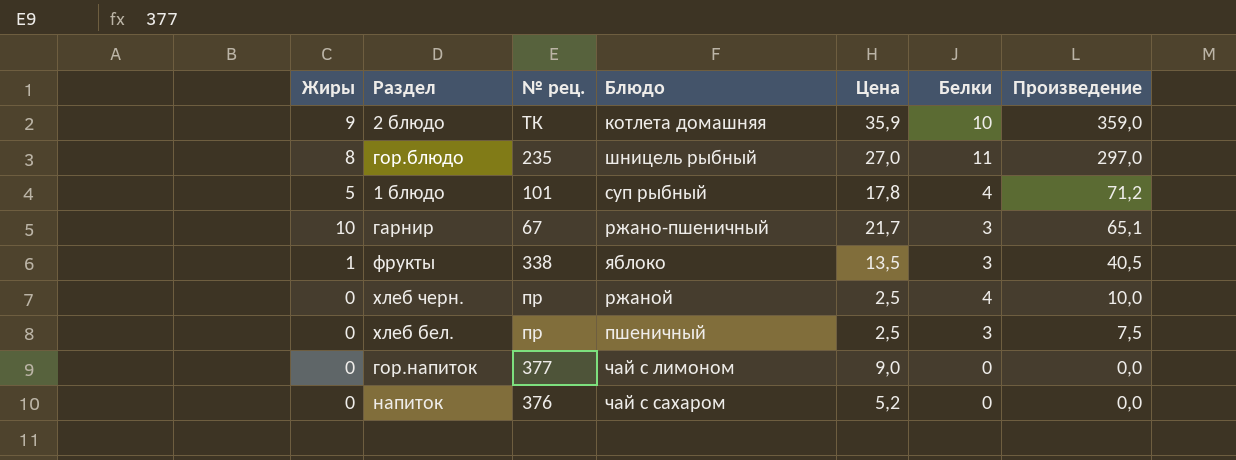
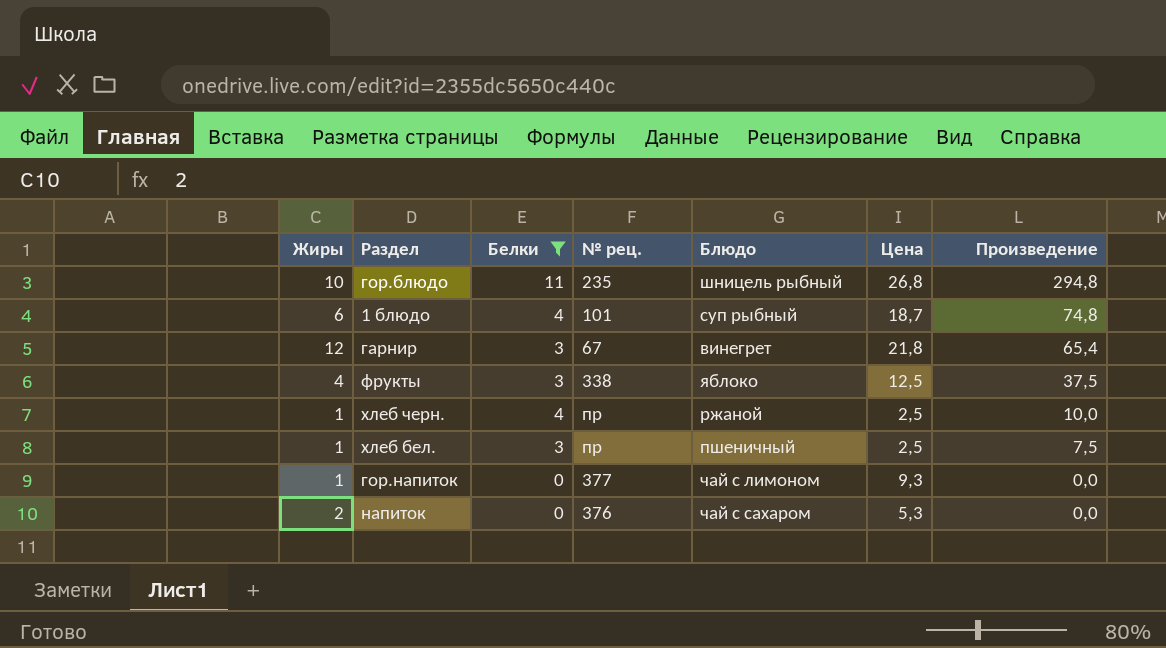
filter: none -> Белки != 10
column Белки | position: 6 -> 3
гор.блюдо | Жиры: 8 -> 10
гор.блюдо | Цена: 27,0 -> 26,8
гор.блюдо | Произведение: 297,0 -> 294,8
1 блюдо | Жиры: 5 -> 6
1 блюдо | Цена: 17,8 -> 18,7
1 блюдо | Произведение: 71,2 -> 74,8
гарнир | Жиры: 10 -> 12
гарнир | Блюдо: ржано-пшеничный -> винегрет
гарнир | Цена: 21,7 -> 21,8
гарнир | Произведение: 65,1 -> 65,4
фрукты | Жиры: 1 -> 4
фрукты | Цена: 13,5 -> 12,5
фрукты | Произведение: 40,5 -> 37,5
хлеб черн. | Жиры: 0 -> 1
хлеб бел. | Жиры: 0 -> 1
гор.напиток | Жиры: 0 -> 1
гор.напиток | Цена: 9,0 -> 9,3
напиток | Жиры: 0 -> 2
напиток | Цена: 5,2 -> 5,3

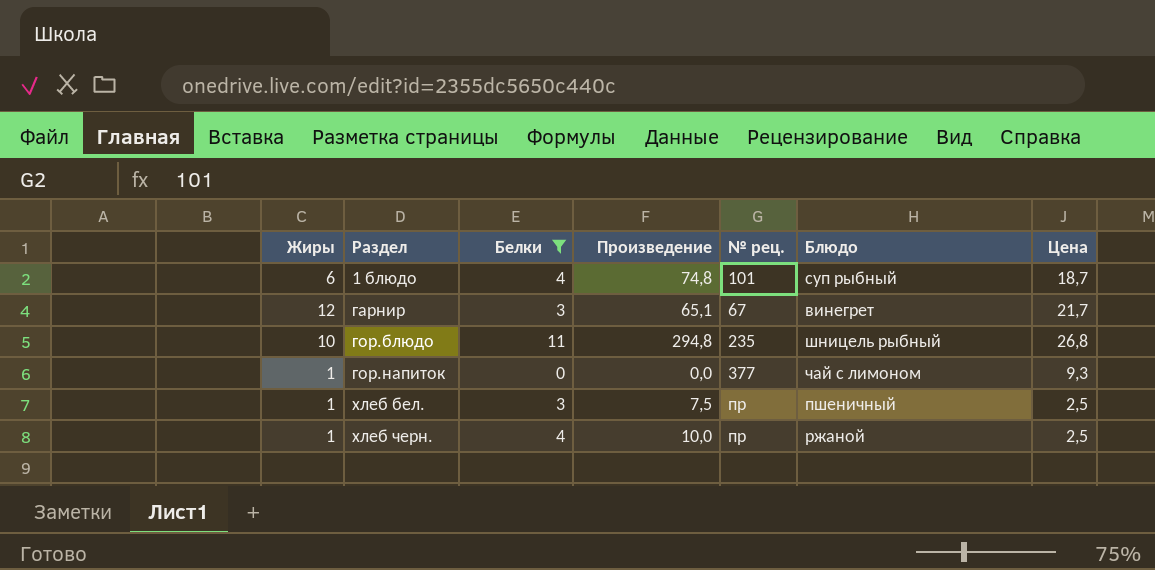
row order: Произведение descending -> Раздел ascending
column Произведение | position: 7 -> 4
row фрукты: 4 | 3 | 338 | яблоко | 12,5 | 37,5 -> none
row напиток: 2 | 0 | 376 | чай с сахаром | 5,3 | 0,0 -> none
гарнир | Произведение: 65,4 -> 65,1
гарнир | Цена: 21,8 -> 21,7

